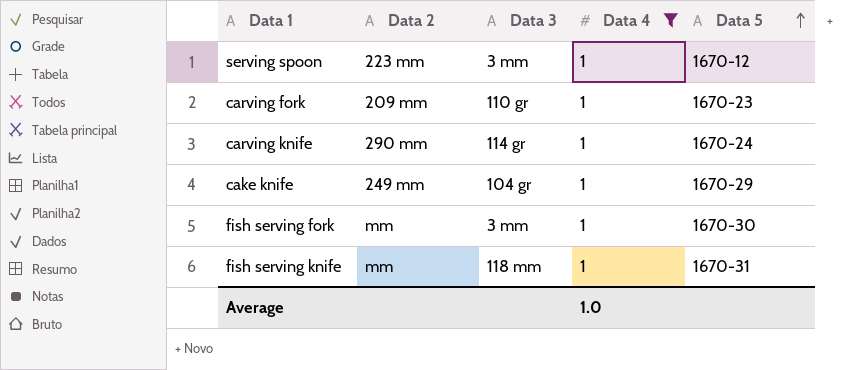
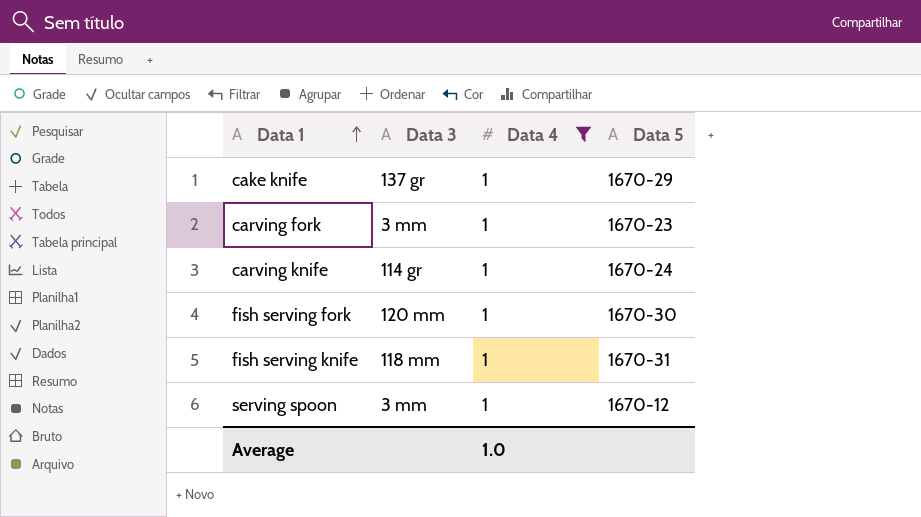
row order: Data 5 ascending -> Data 1 ascending
column Data 2 | position: 2 -> none
cake knife | Data 3: 104 gr -> 137 gr
carving fork | Data 3: 110 gr -> 3 mm
fish serving fork | Data 3: 3 mm -> 120 mm

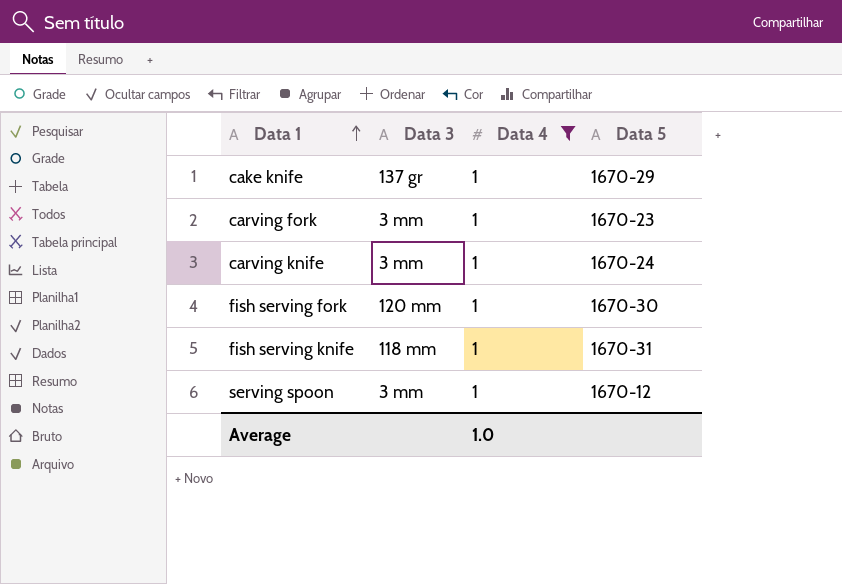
carving knife | Data 3: 114 gr -> 3 mm

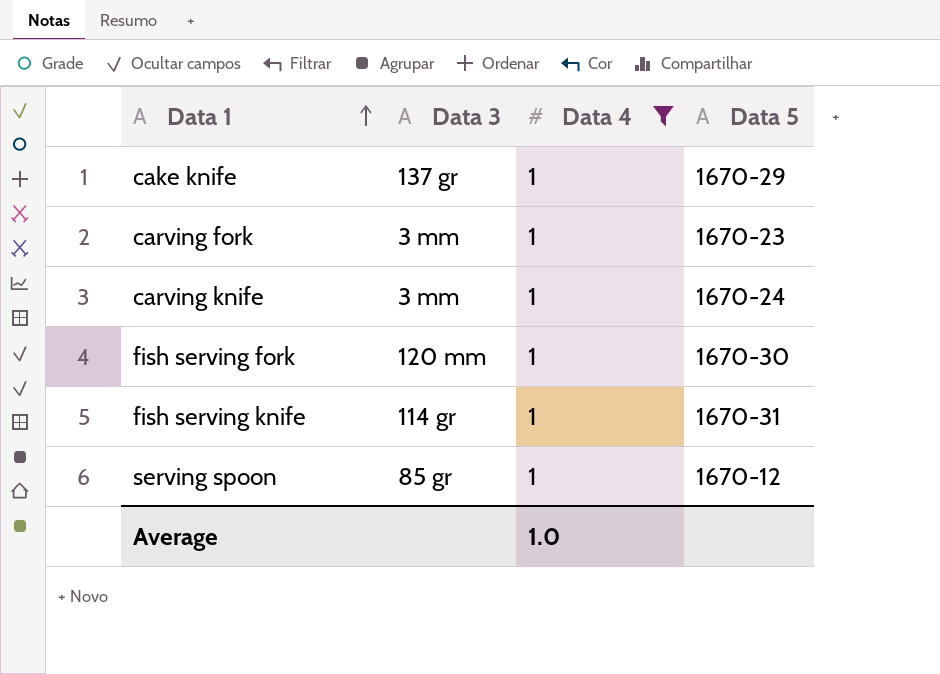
fish serving knife | Data 3: 118 mm -> 114 gr
serving spoon | Data 3: 3 mm -> 85 gr

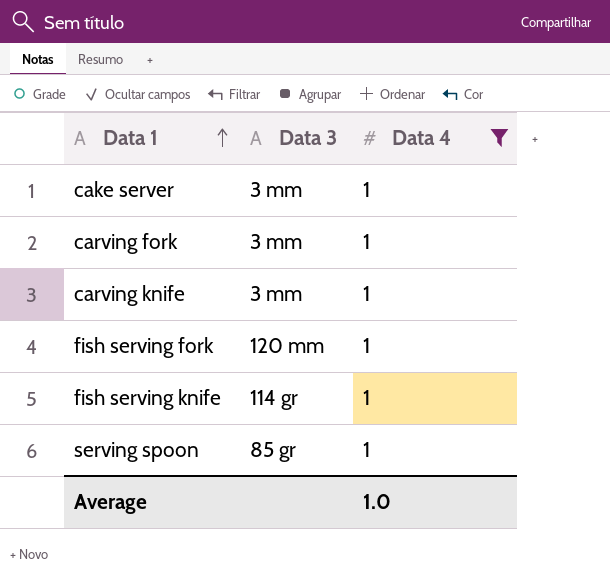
column Data 5 | position: 4 -> none
row cake knife: 137 gr | 1 | 1670-29 -> none
row cake server: none -> 3 mm | 1

